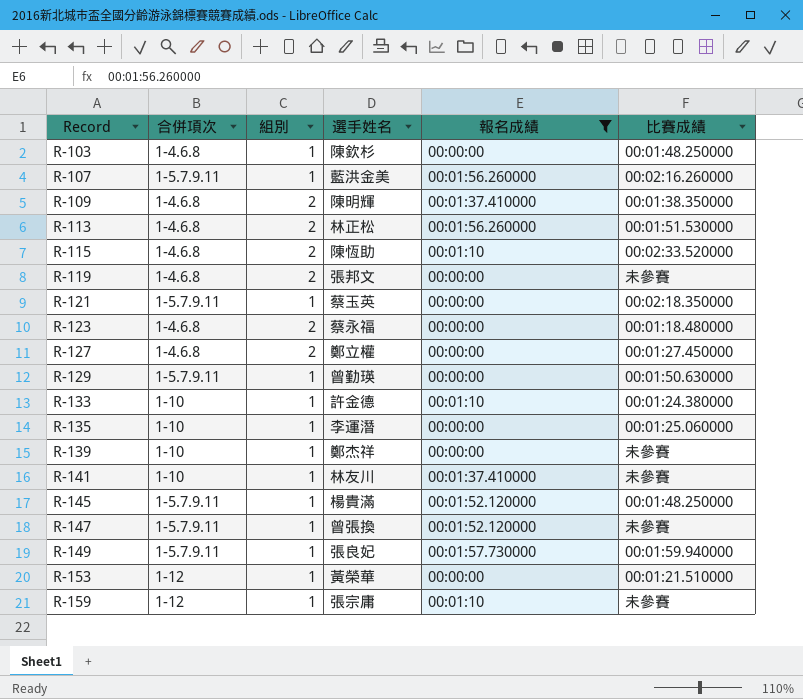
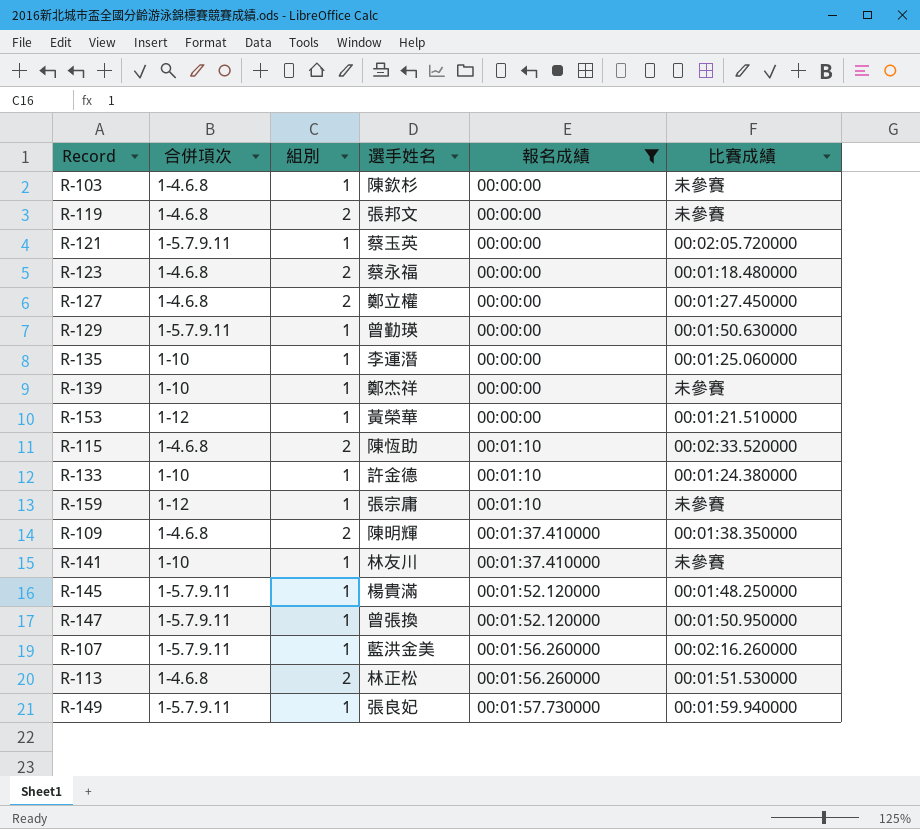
row order: Record ascending -> 報名成績 ascending
R-103 | 比賽成績: 00:01:48.250000 -> 未參賽
R-121 | 比賽成績: 00:02:18.350000 -> 00:02:05.720000
R-147 | 比賽成績: 未參賽 -> 00:01:50.950000

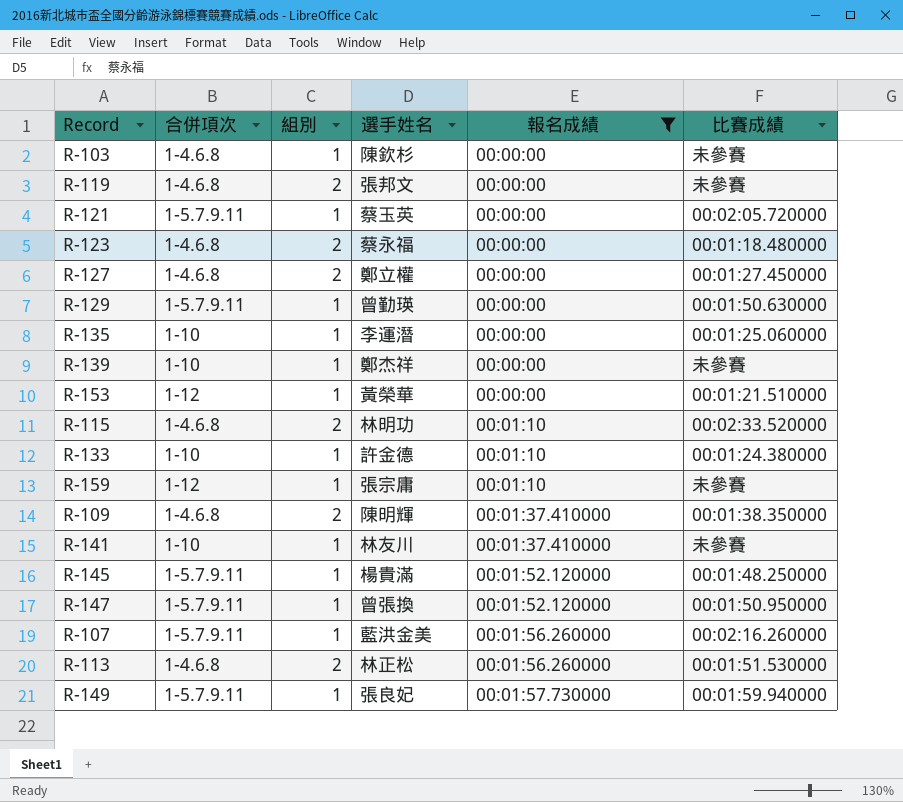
R-115 | 選手姓名: 陳恆助 -> 林明功

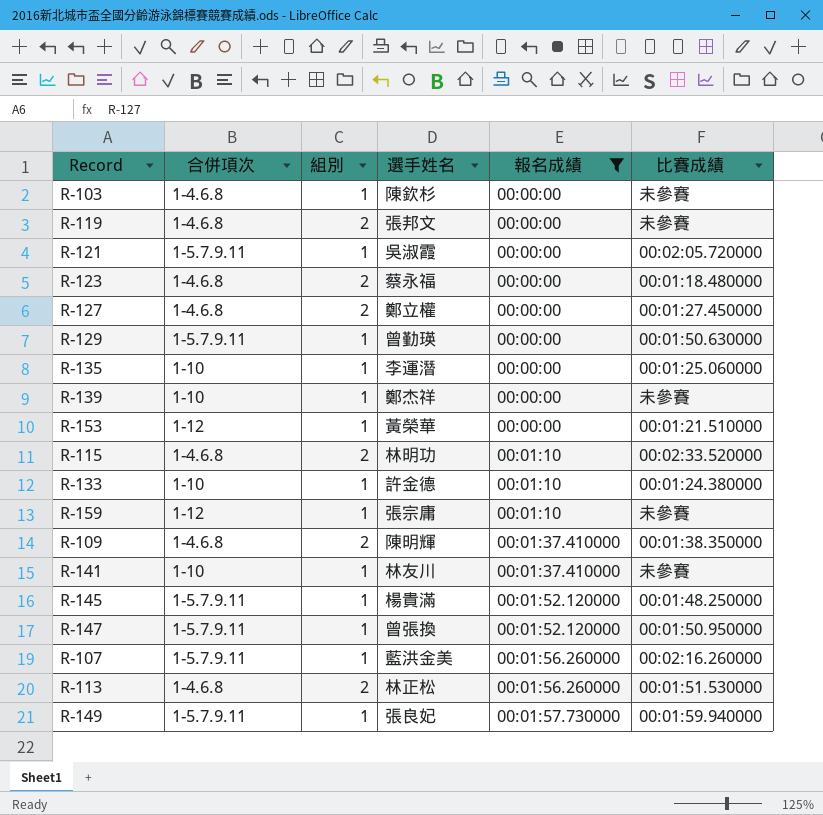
R-121 | 選手姓名: 蔡玉英 -> 吳淑霞

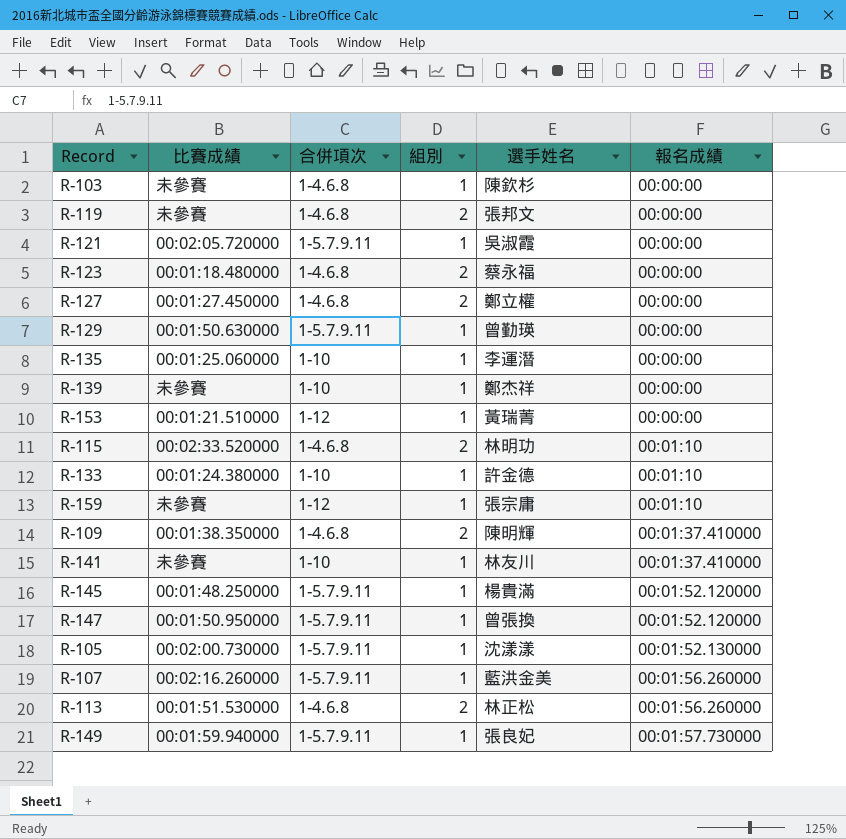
filter: 報名成績 != 00:01:52.130000 -> none
column 比賽成績 | position: 6 -> 2
R-153 | 選手姓名: 黃榮華 -> 黃瑞菁

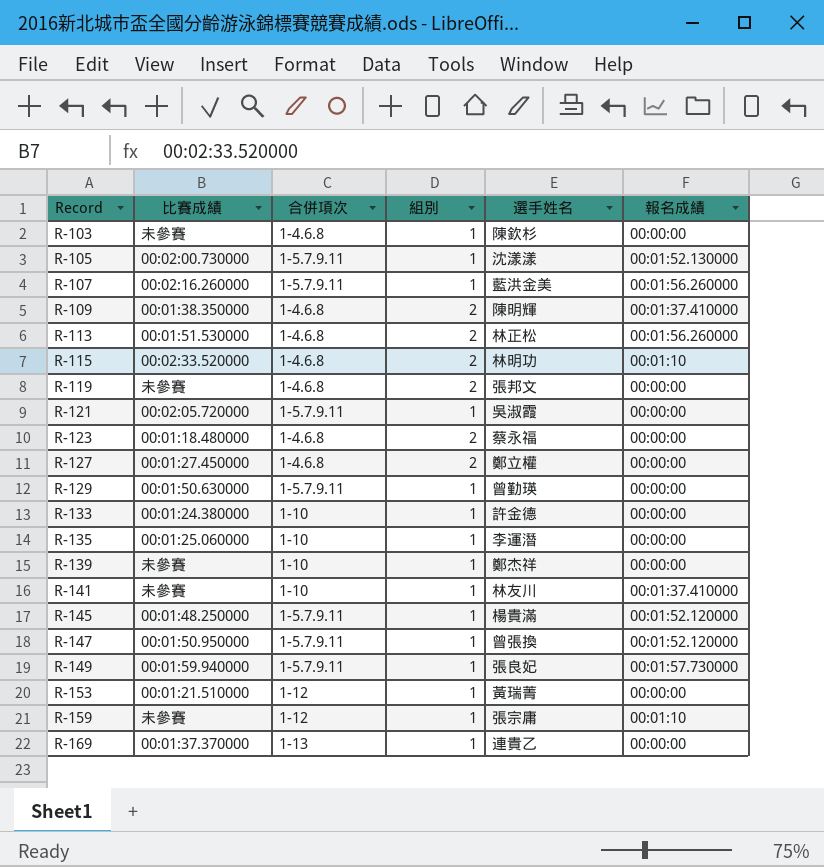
row order: 報名成績 ascending -> Record ascending
R-133 | 報名成績: 00:01:10 -> 00:00:00
row R-169: none -> 00:01:37.370000 | 1-13 | 1 | 連貴乙 | 00:00:00

